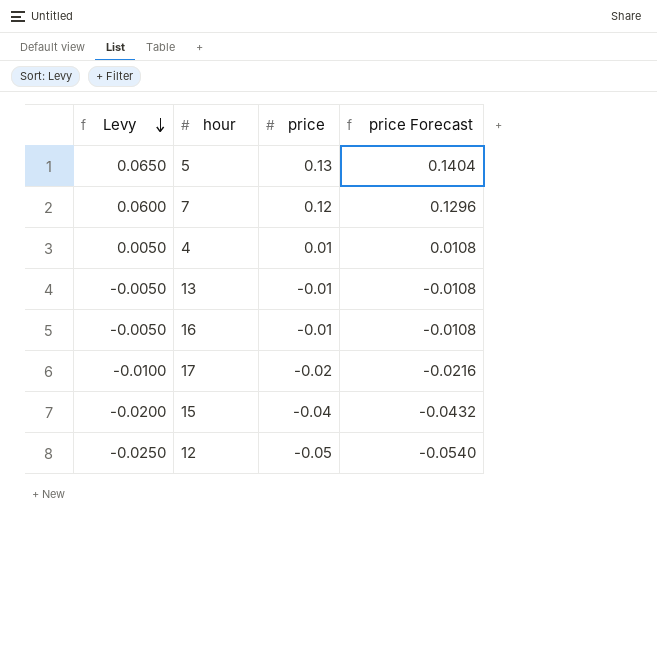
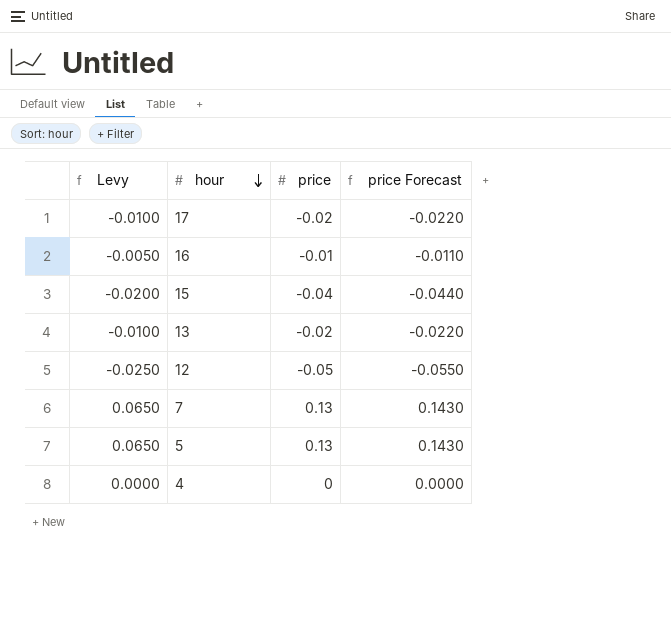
row order: Levy descending -> hour descending
column price Forecast | formula: [price] * 1.08 -> [price] * 1.1
13 | Levy: -0.0050 -> -0.0100
13 | price: -0.01 -> -0.02
7 | Levy: 0.0600 -> 0.0650
7 | price: 0.12 -> 0.13
4 | Levy: 0.0050 -> 0.0000
4 | price: 0.01 -> 0

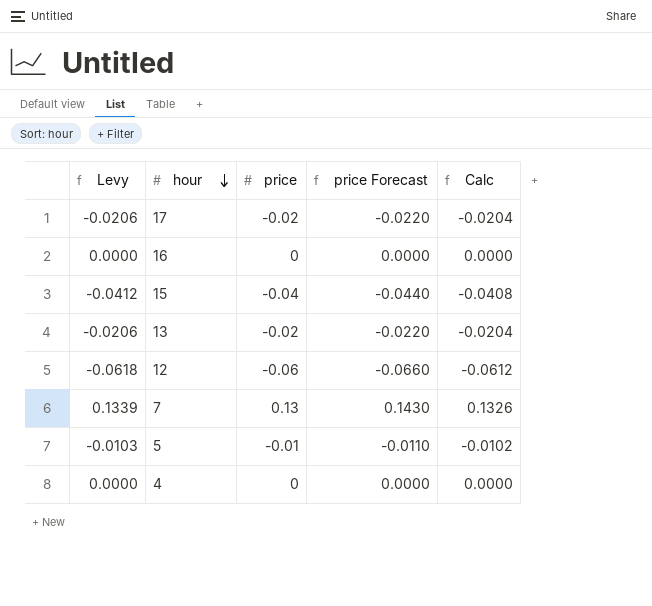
column Levy | formula: [price] * 0.5 -> [price] * 1.03
column Calc | formula: none -> [price] * 1.02
16 | price: -0.01 -> 0
16 | price Forecast: -0.0110 -> 0.0000
12 | price: -0.05 -> -0.06
12 | price Forecast: -0.0550 -> -0.0660
5 | price: 0.13 -> -0.01
5 | price Forecast: 0.1430 -> -0.0110

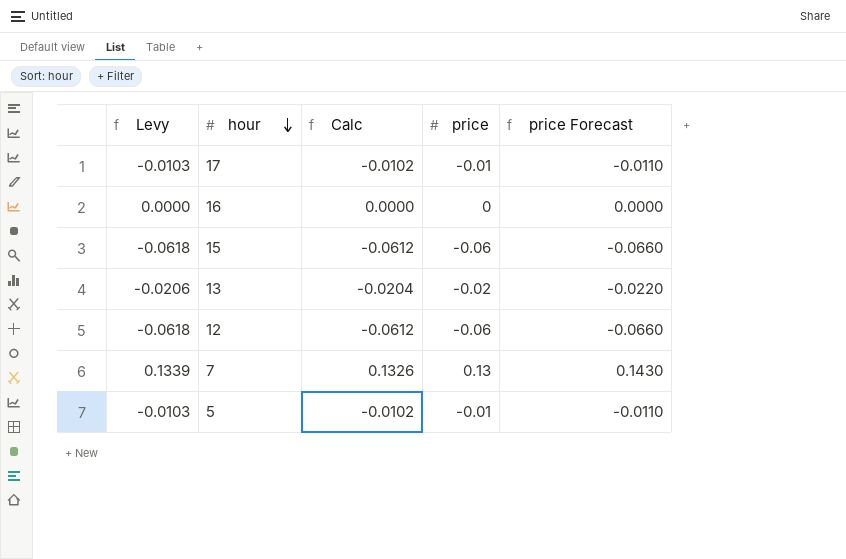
column Calc | position: 5 -> 3
row 4: 0.0000 | 0 | 0.0000 | 0.0000 -> none
17 | Levy: -0.0206 -> -0.0103
17 | Calc: -0.0204 -> -0.0102
17 | price: -0.02 -> -0.01
17 | price Forecast: -0.0220 -> -0.0110
15 | Levy: -0.0412 -> -0.0618
15 | Calc: -0.0408 -> -0.0612
15 | price: -0.04 -> -0.06
15 | price Forecast: -0.0440 -> -0.0660

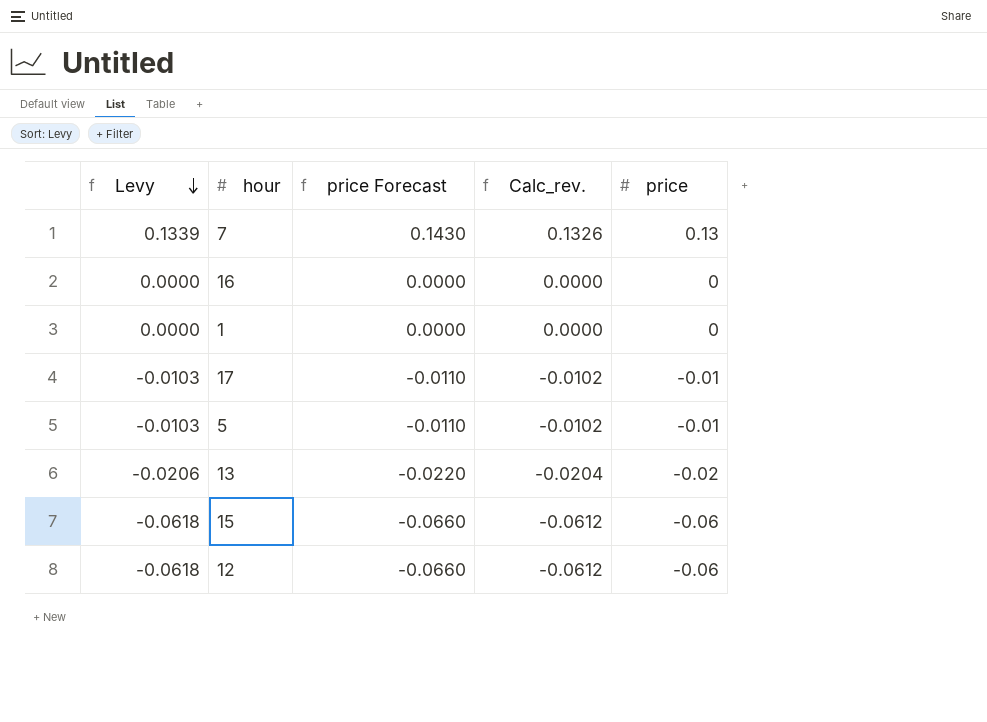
row order: hour descending -> Levy descending
column price Forecast | position: 5 -> 3
column name: Calc -> Calc_rev.
row 1: none -> 0.0000 | 0.0000 | 0.0000 | 0

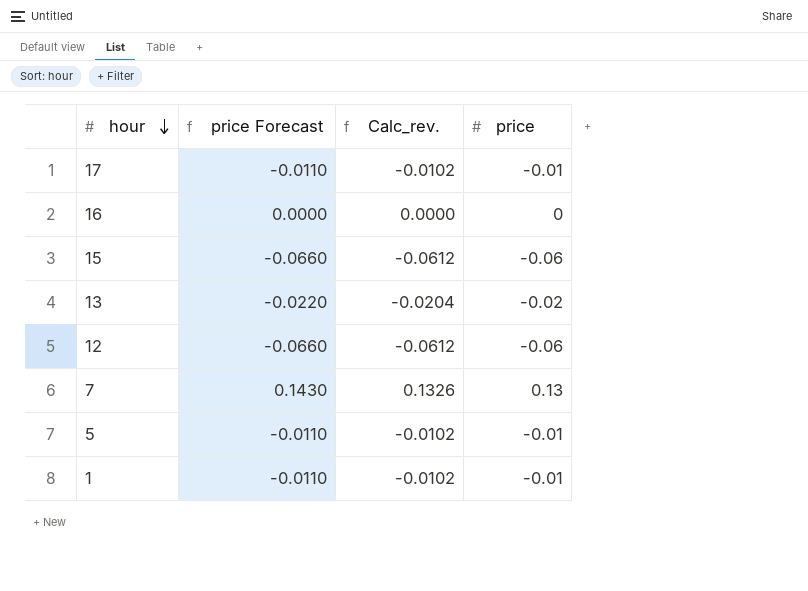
row order: Levy descending -> hour descending
column Levy | formula: [price] * 1.03 -> none
1 | price Forecast: 0.0000 -> -0.0110
1 | Calc_rev.: 0.0000 -> -0.0102
1 | price: 0 -> -0.01

